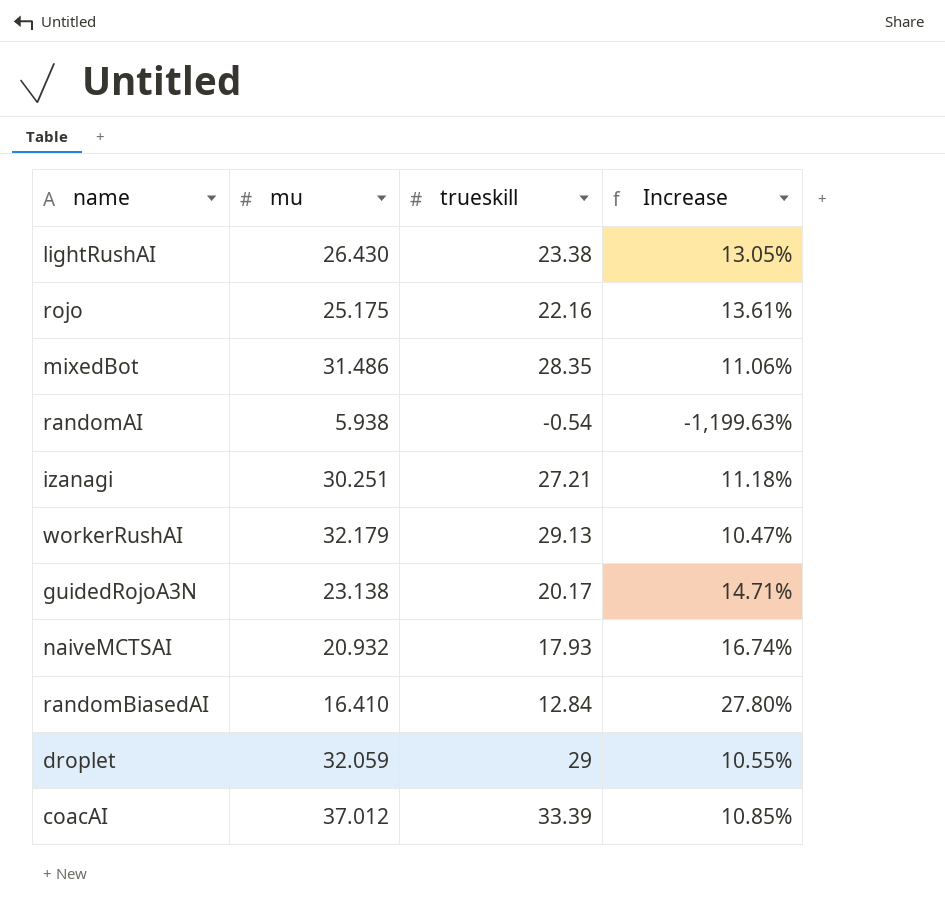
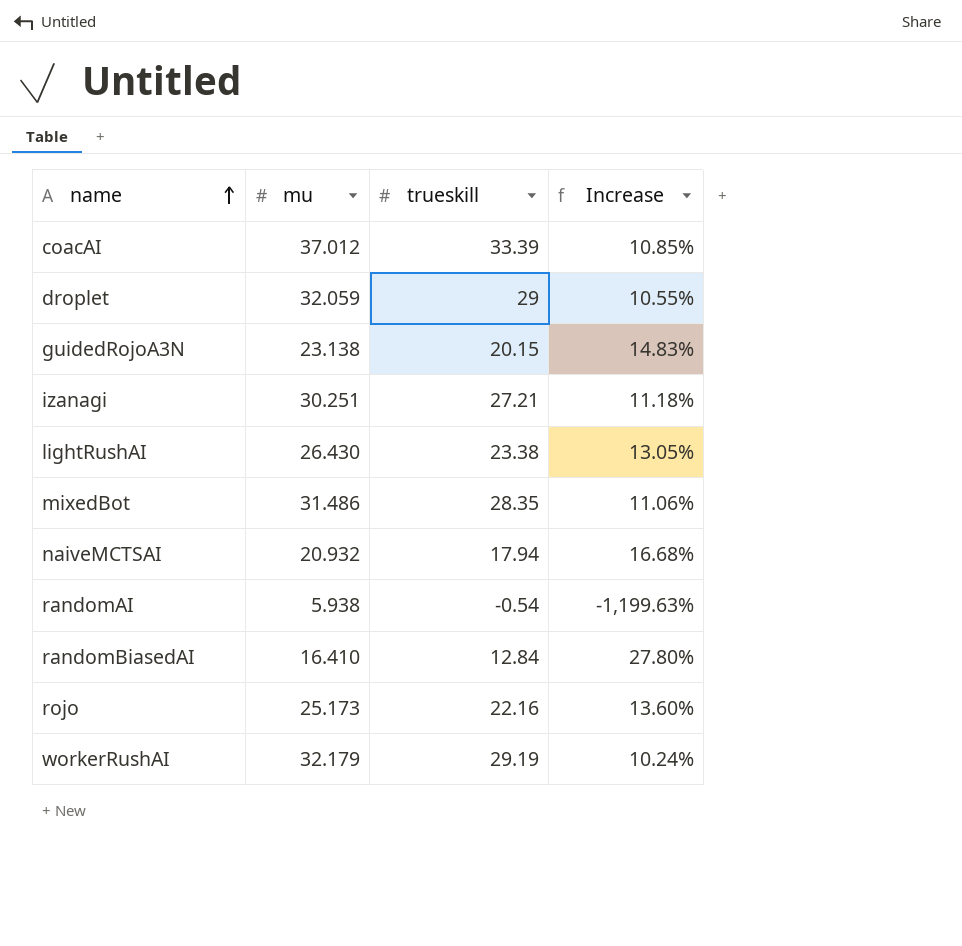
row order: none -> name ascending
guidedRojoA3N | trueskill: 20.17 -> 20.15
guidedRojoA3N | Increase: 14.71% -> 14.83%
naiveMCTSAI | trueskill: 17.93 -> 17.94
naiveMCTSAI | Increase: 16.74% -> 16.68%
rojo | mu: 25.175 -> 25.173
rojo | Increase: 13.61% -> 13.60%
workerRushAI | trueskill: 29.13 -> 29.19
workerRushAI | Increase: 10.47% -> 10.24%

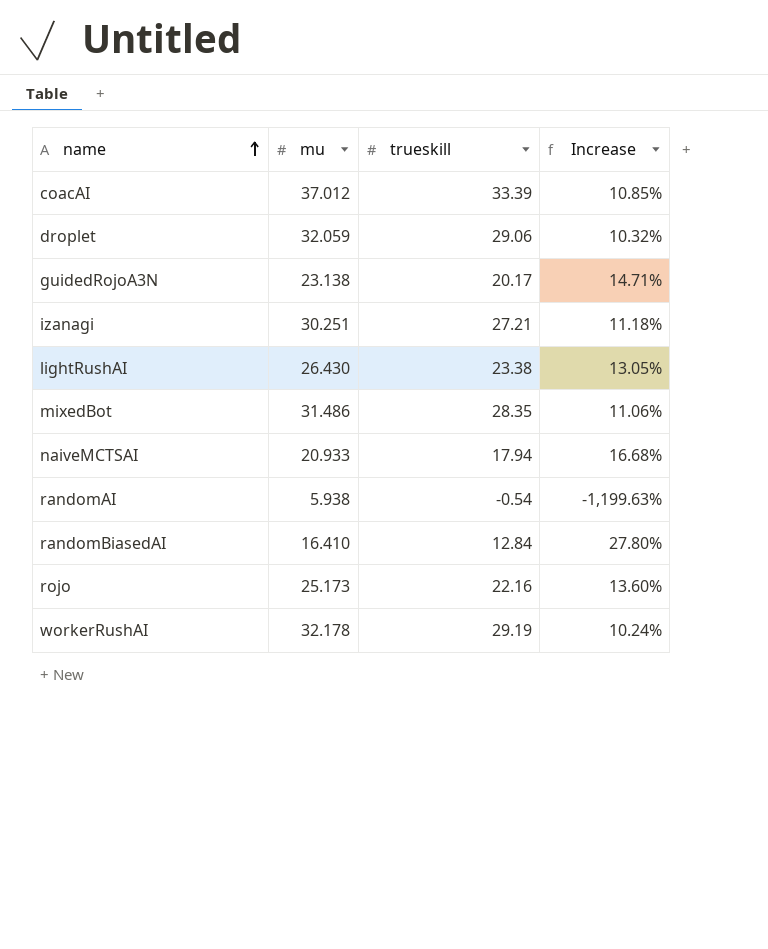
droplet | trueskill: 29 -> 29.06
droplet | Increase: 10.55% -> 10.32%
guidedRojoA3N | trueskill: 20.15 -> 20.17
guidedRojoA3N | Increase: 14.83% -> 14.71%
naiveMCTSAI | mu: 20.932 -> 20.933
workerRushAI | mu: 32.179 -> 32.178

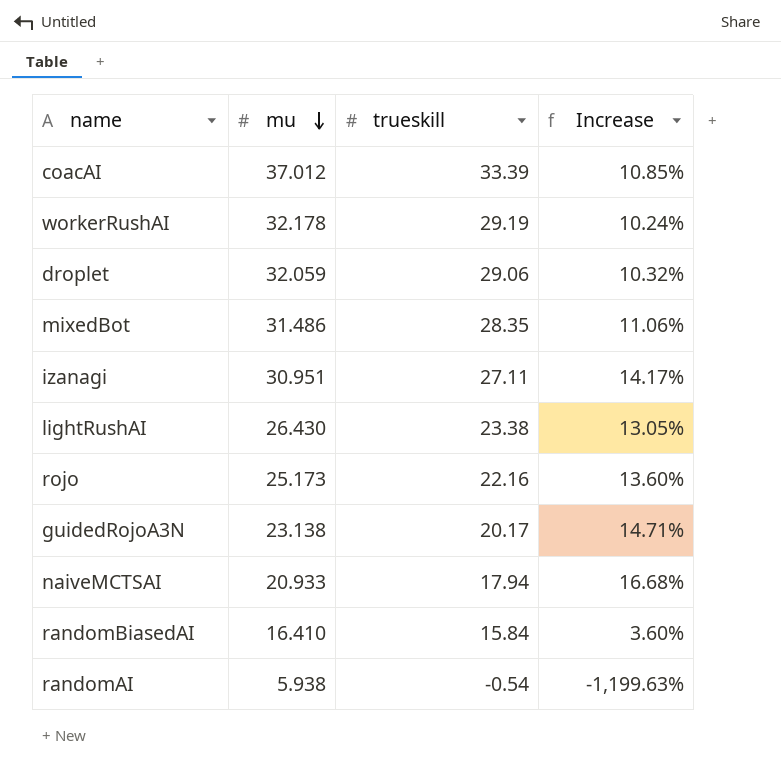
row order: name ascending -> mu descending
izanagi | mu: 30.251 -> 30.951
izanagi | trueskill: 27.21 -> 27.11
izanagi | Increase: 11.18% -> 14.17%
randomBiasedAI | trueskill: 12.84 -> 15.84
randomBiasedAI | Increase: 27.80% -> 3.60%

